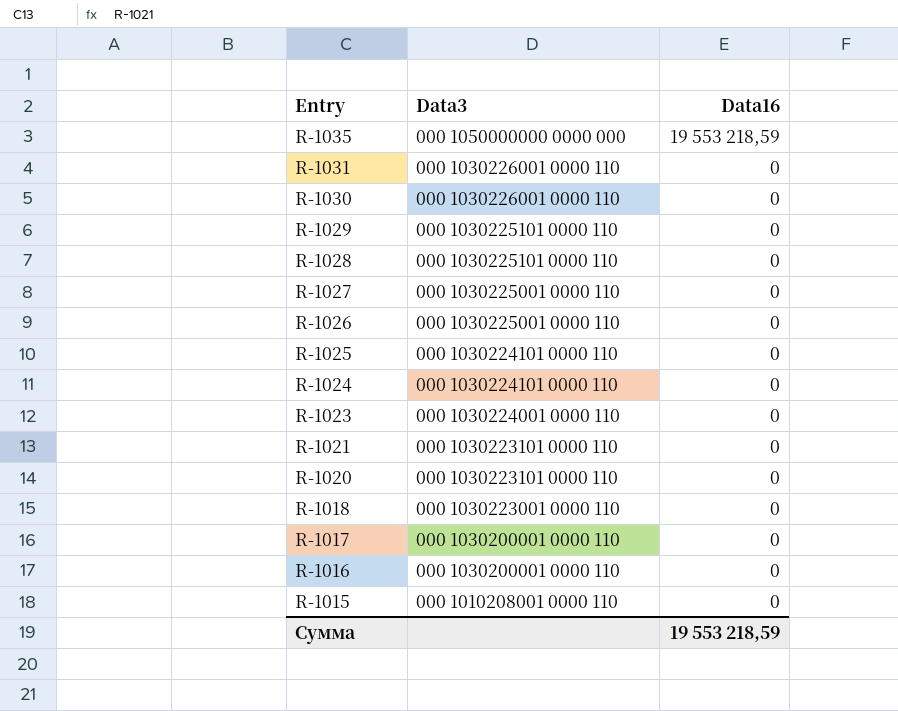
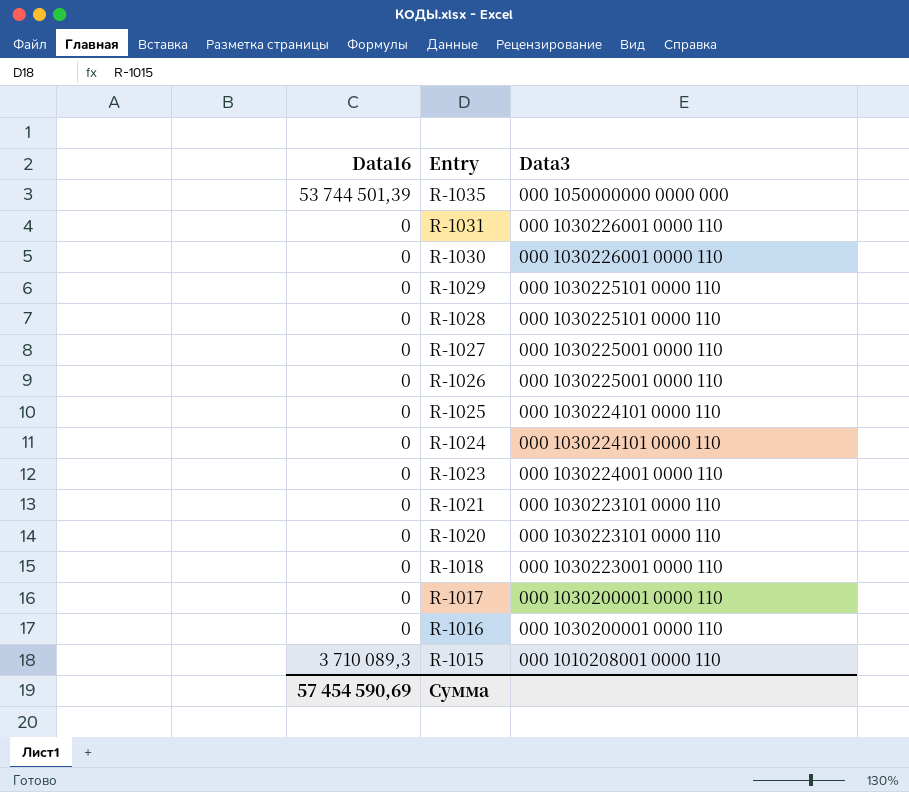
column Data16 | position: 3 -> 1
R-1035 | Data16: 19 553 218,59 -> 53 744 501,39
R-1015 | Data16: 0 -> 3 710 089,3
Сумма | Data16: 19 553 218,59 -> 57 454 590,69

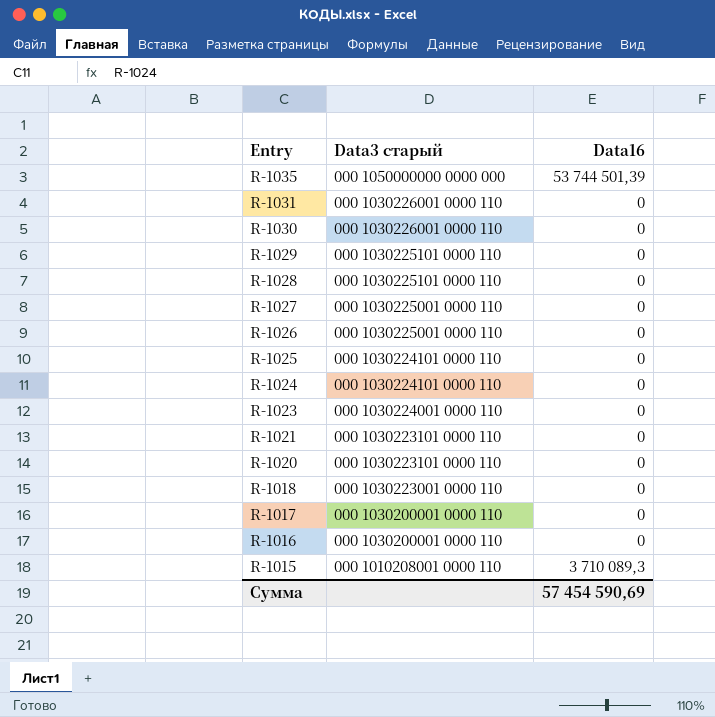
column name: Data3 -> Data3 старый
column Data16 | position: 1 -> 3

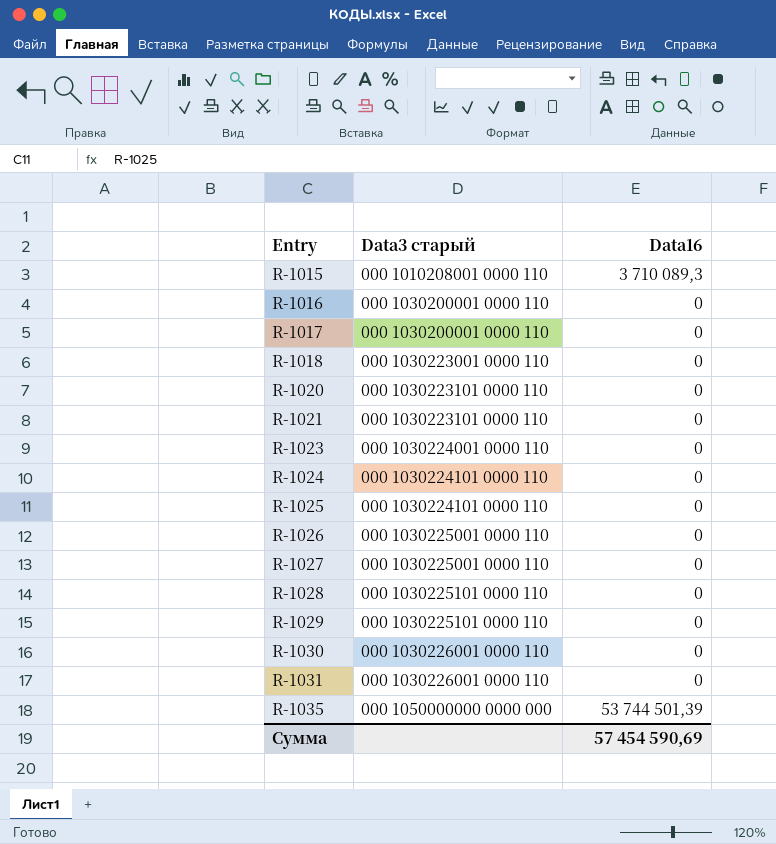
row order: Entry descending -> Entry ascending

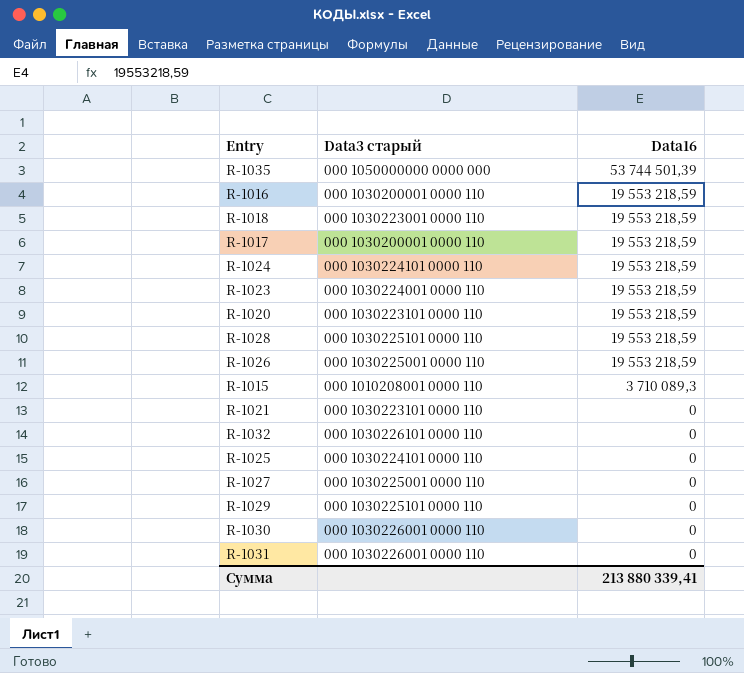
row order: Entry ascending -> Data16 descending
R-1016 | Data16: 0 -> 19 553 218,59
R-1018 | Data16: 0 -> 19 553 218,59
R-1017 | Data16: 0 -> 19 553 218,59
R-1024 | Data16: 0 -> 19 553 218,59
R-1023 | Data16: 0 -> 19 553 218,59
R-1020 | Data16: 0 -> 19 553 218,59
R-1028 | Data16: 0 -> 19 553 218,59
R-1026 | Data16: 0 -> 19 553 218,59
row R-1032: none -> 000 1030226101 0000 110 | 0
Сумма | Data16: 57 454 590,69 -> 213 880 339,41

